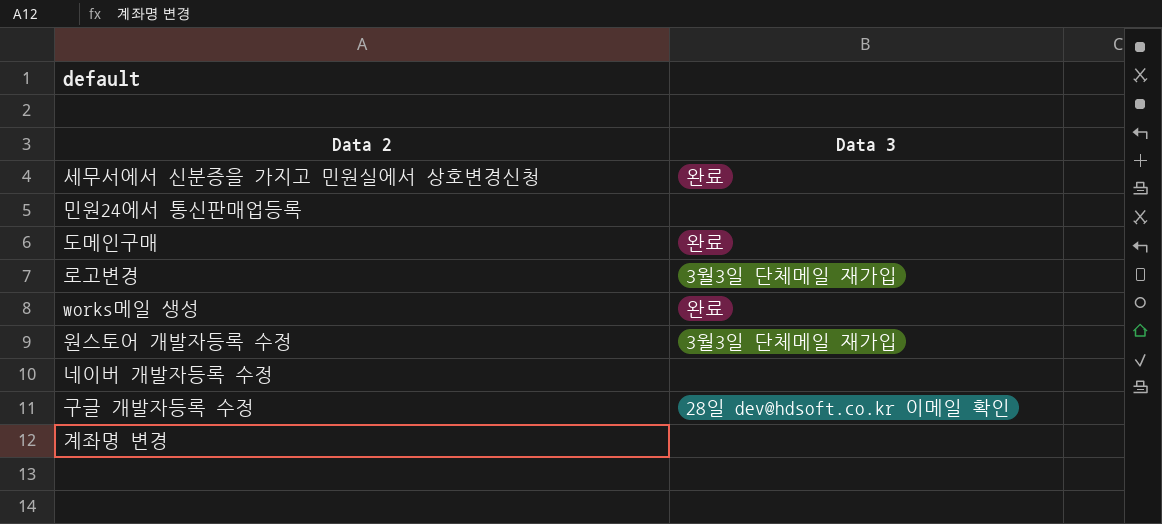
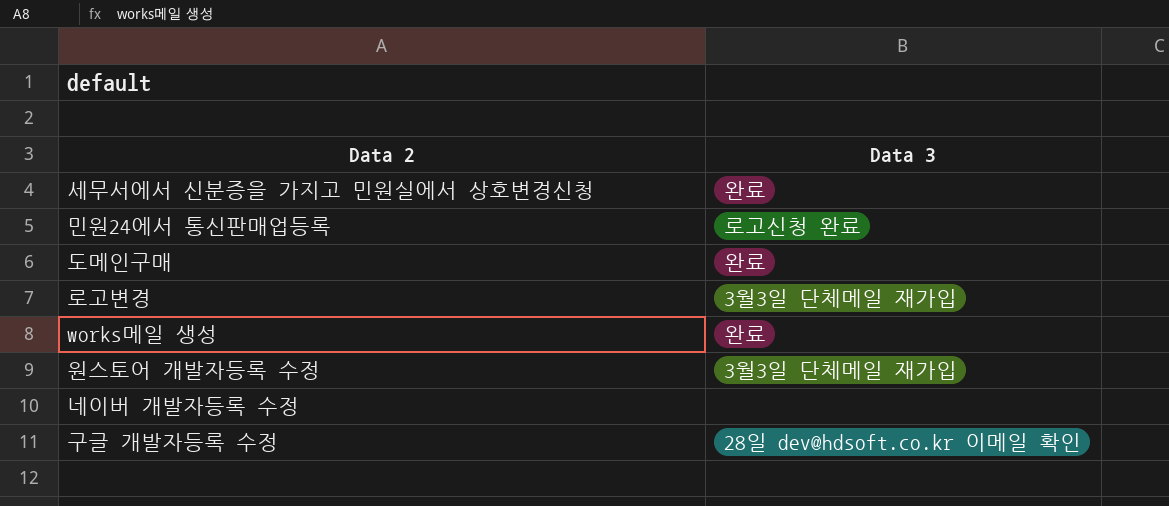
row 계좌명 변경: none -> none
민원24에서 통신판매업등록 | Data 3: none -> 로고신청 완료

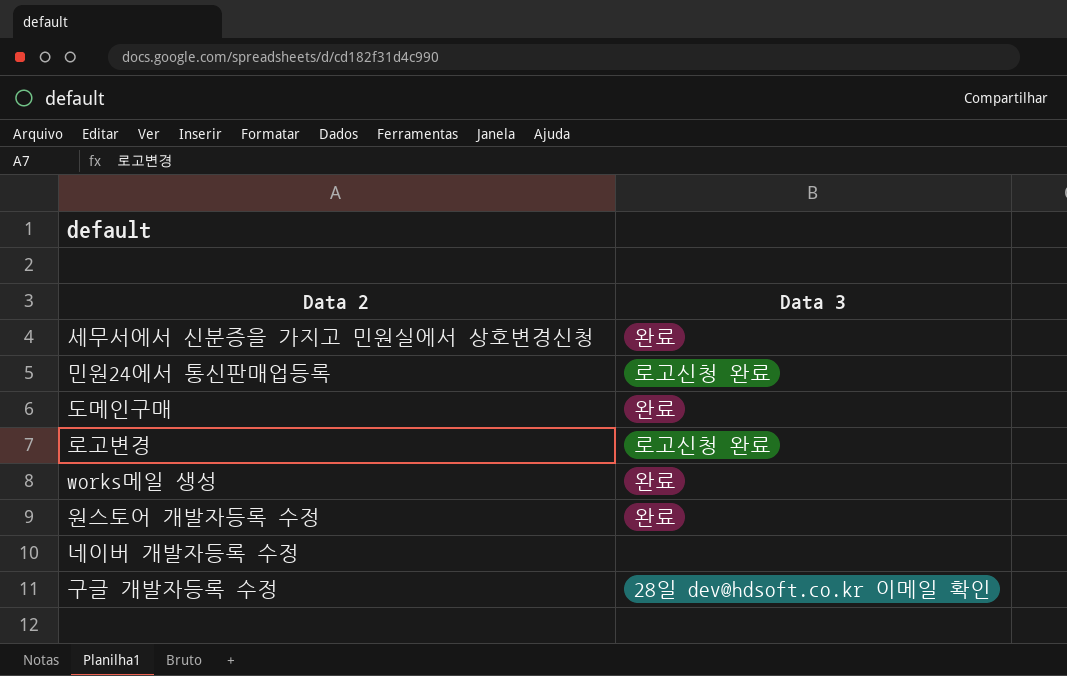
로고변경 | Data 3: 3월3일 단체메일 재가입 -> 로고신청 완료
원스토어 개발자등록 수정 | Data 3: 3월3일 단체메일 재가입 -> 완료

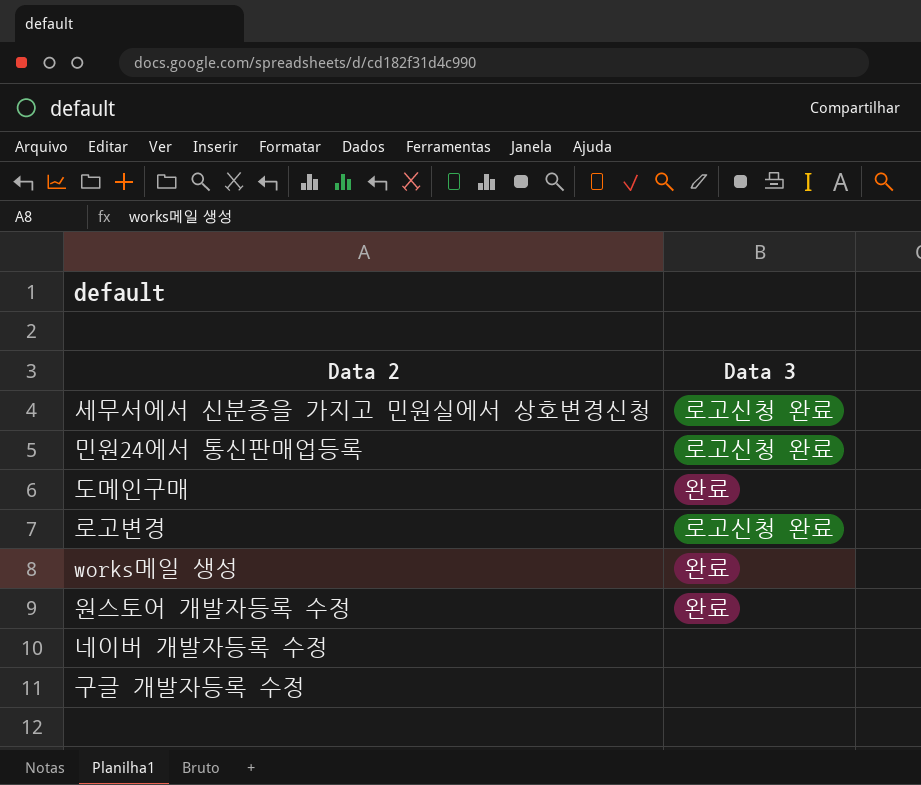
세무서에서 신분증을 가지고 민원실에서 상호변경신청 | Data 3: 완료 -> 로고신청 완료
구글 개발자등록 수정 | Data 3: 28일 dev@hdsoft.co.kr 이메일 확인 -> none

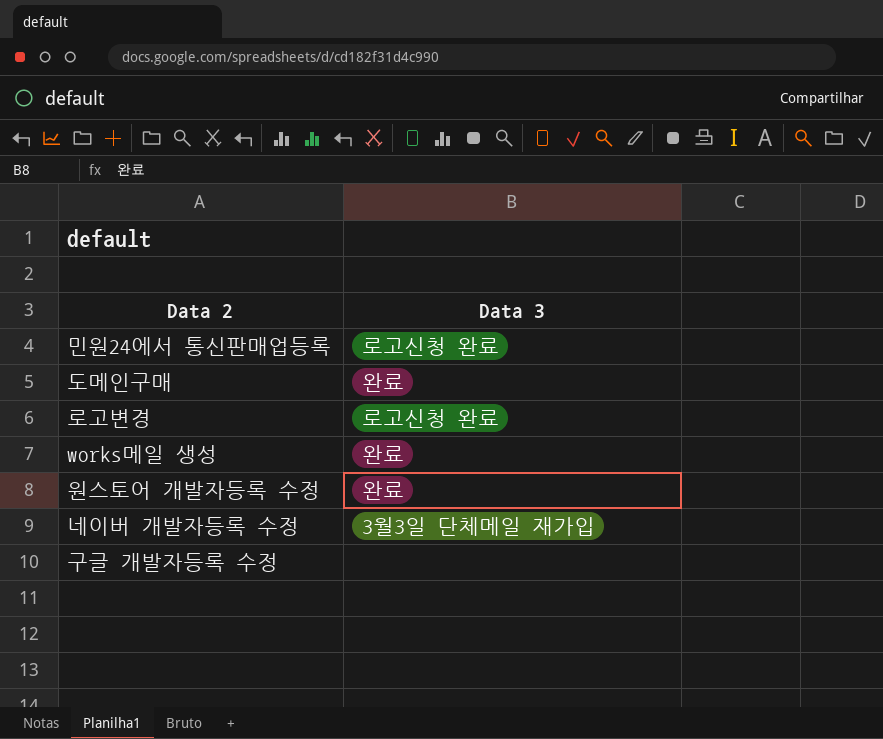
row 세무서에서 신분증을 가지고 민원실에서 상호변경신청: 로고신청 완료 -> none
네이버 개발자등록 수정 | Data 3: none -> 3월3일 단체메일 재가입

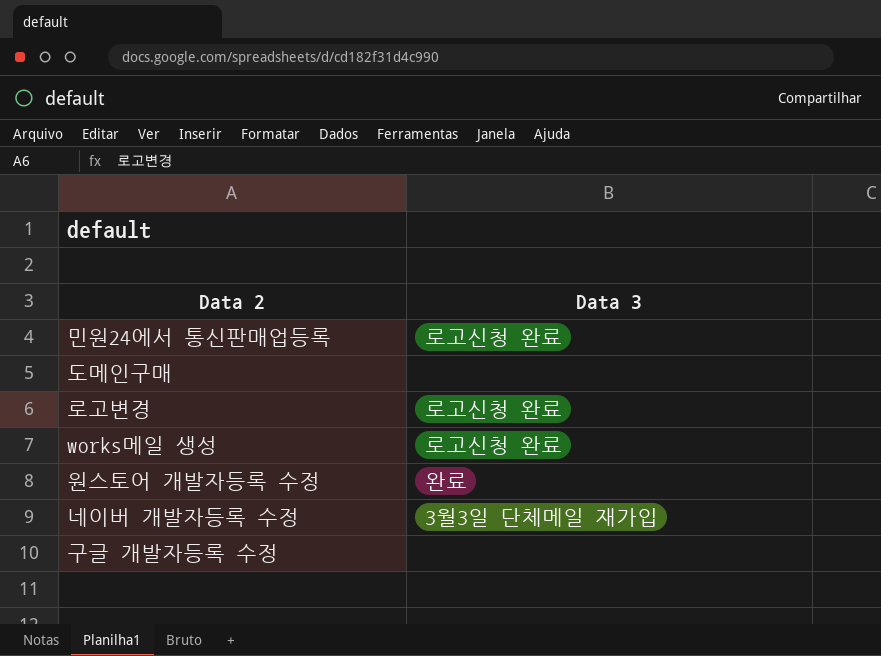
도메인구매 | Data 3: 완료 -> none
works메일 생성 | Data 3: 완료 -> 로고신청 완료

